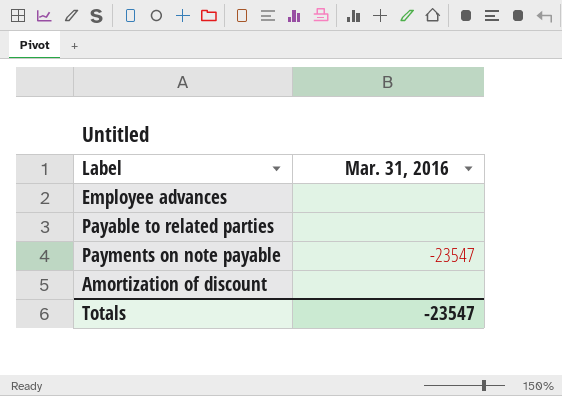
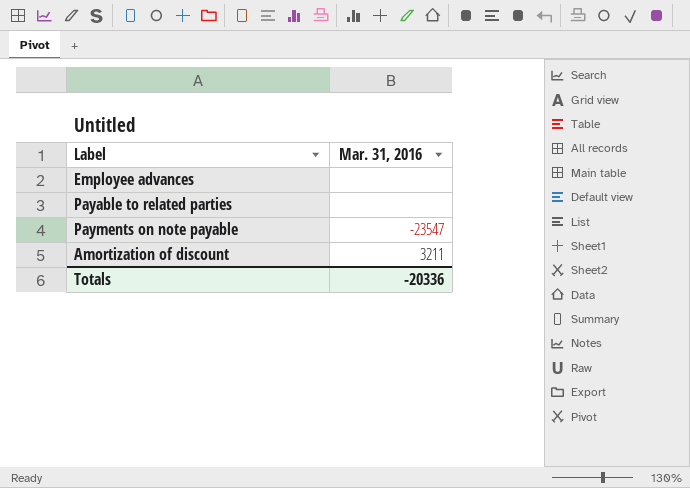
Amortization of discount | Mar. 31, 2016: none -> 3211
Totals | Mar. 31, 2016: -23547 -> -20336

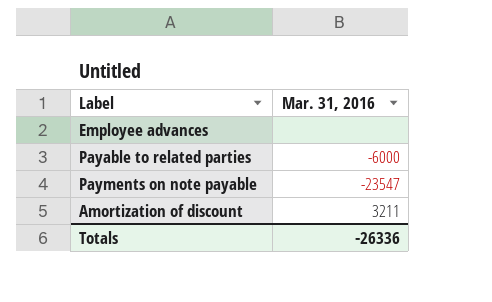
Payable to related parties | Mar. 31, 2016: none -> -6000
Totals | Mar. 31, 2016: -20336 -> -26336

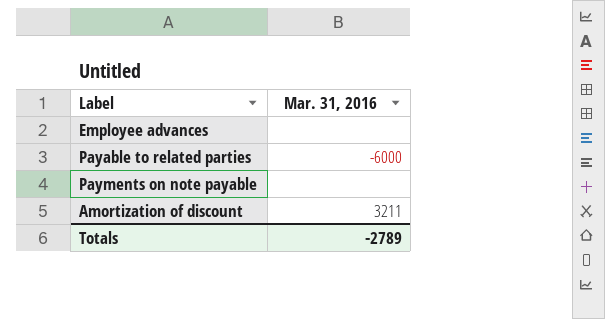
Payments on note payable | Mar. 31, 2016: -23547 -> none
Totals | Mar. 31, 2016: -26336 -> -2789

